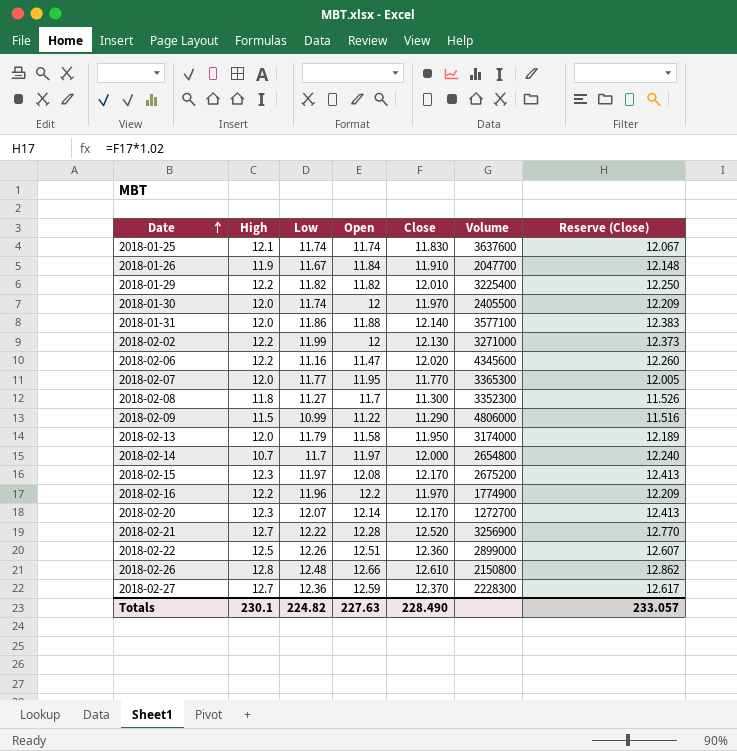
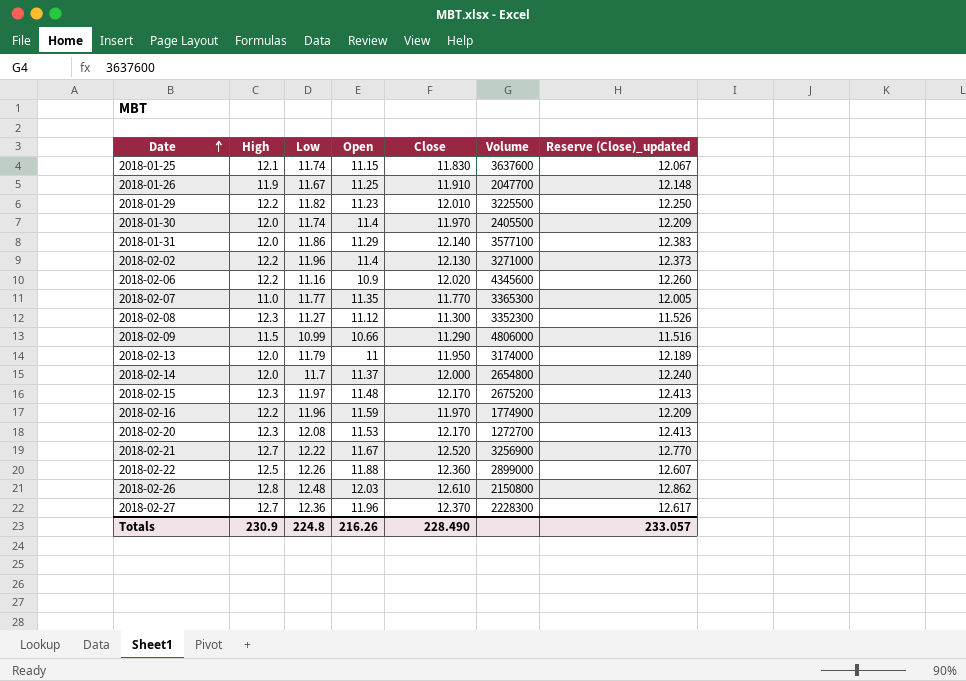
column name: Reserve (Close) -> Reserve (Close)_updated
2018-01-25 | Open: 11.74 -> 11.15
2018-01-26 | Open: 11.84 -> 11.25
2018-01-29 | Open: 11.82 -> 11.23
2018-01-29 | Volume: 3225400 -> 3225500
2018-01-30 | Open: 12 -> 11.4
2018-01-31 | Open: 11.88 -> 11.29
2018-02-02 | Low: 11.99 -> 11.96
2018-02-02 | Open: 12 -> 11.4
2018-02-06 | Open: 11.47 -> 10.9
2018-02-07 | High: 12.0 -> 11.0
2018-02-07 | Open: 11.95 -> 11.35
2018-02-08 | High: 11.8 -> 12.3
2018-02-08 | Open: 11.7 -> 11.12
2018-02-09 | Open: 11.22 -> 10.66
2018-02-13 | Open: 11.58 -> 11
2018-02-14 | High: 10.7 -> 12.0
2018-02-14 | Open: 11.97 -> 11.37
2018-02-15 | Open: 12.08 -> 11.48
2018-02-16 | Open: 12.2 -> 11.59
2018-02-20 | Low: 12.07 -> 12.08
2018-02-20 | Open: 12.14 -> 11.53
2018-02-21 | Open: 12.28 -> 11.67
2018-02-22 | Open: 12.51 -> 11.88
2018-02-26 | Open: 12.66 -> 12.03
2018-02-27 | Open: 12.59 -> 11.96
Totals | High: 230.1 -> 230.9
Totals | Low: 224.82 -> 224.8
Totals | Open: 227.63 -> 216.26

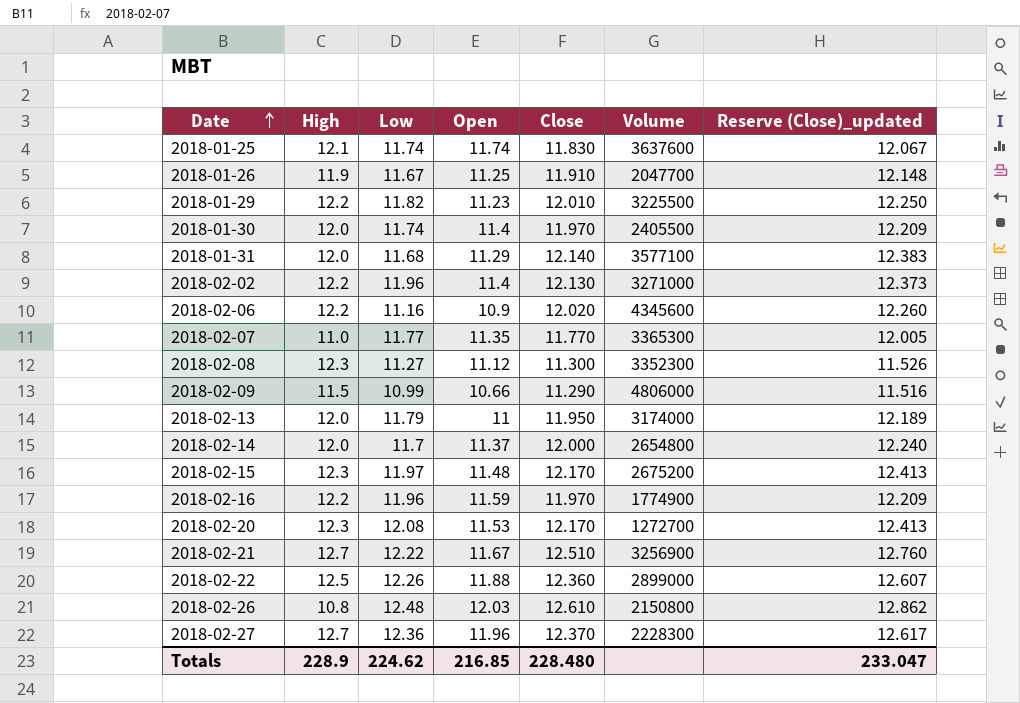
2018-01-25 | Open: 11.15 -> 11.74
2018-01-31 | Low: 11.86 -> 11.68
2018-02-21 | Close: 12.520 -> 12.510
2018-02-21 | Reserve (Close)_updated: 12.770 -> 12.760
2018-02-26 | High: 12.8 -> 10.8
Totals | High: 230.9 -> 228.9
Totals | Low: 224.8 -> 224.62
Totals | Open: 216.26 -> 216.85
Totals | Close: 228.490 -> 228.480
Totals | Reserve (Close)_updated: 233.057 -> 233.047

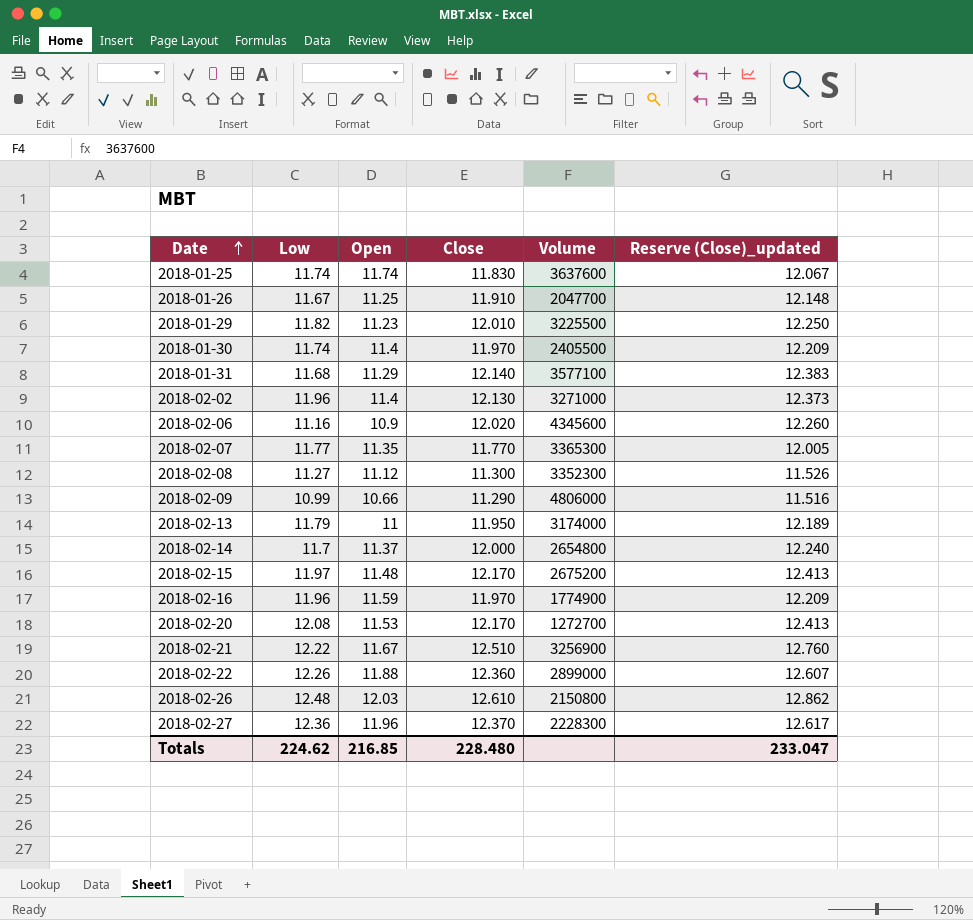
column High | position: 2 -> none

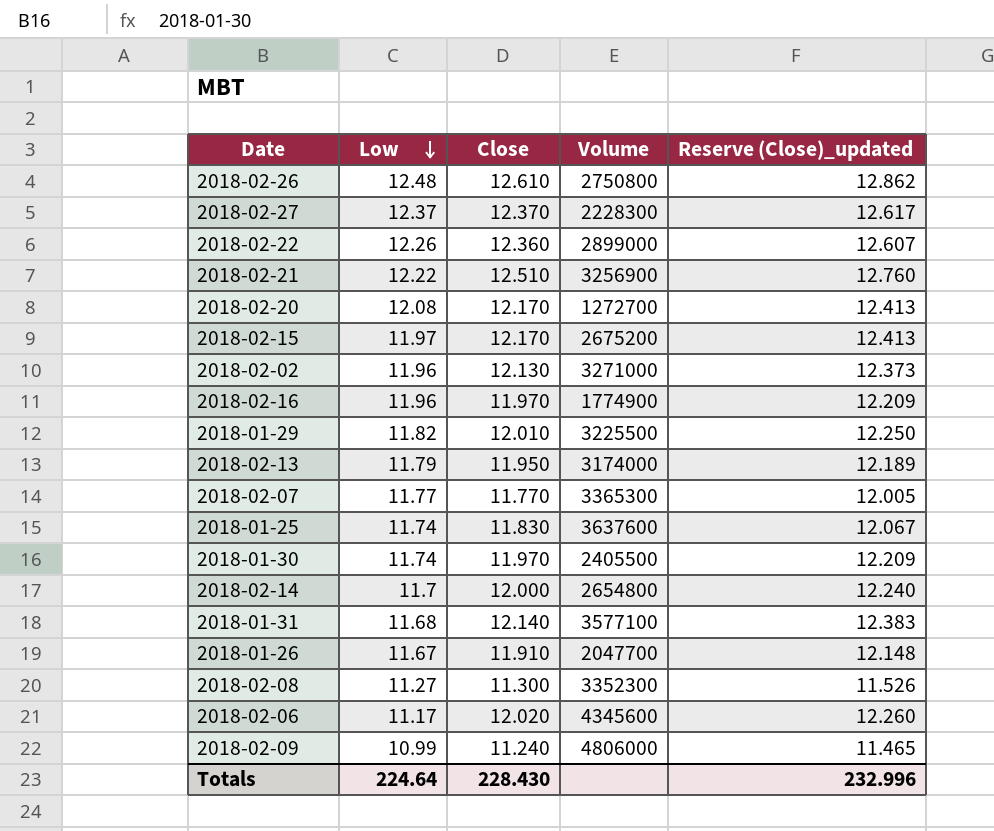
row order: Date ascending -> Low descending
column Open | position: 3 -> none
2018-02-26 | Volume: 2150800 -> 2750800
2018-02-27 | Low: 12.36 -> 12.37
2018-02-06 | Low: 11.16 -> 11.17
2018-02-09 | Close: 11.290 -> 11.240
2018-02-09 | Reserve (Close)_updated: 11.516 -> 11.465
Totals | Low: 224.62 -> 224.64
Totals | Close: 228.480 -> 228.430
Totals | Reserve (Close)_updated: 233.047 -> 232.996

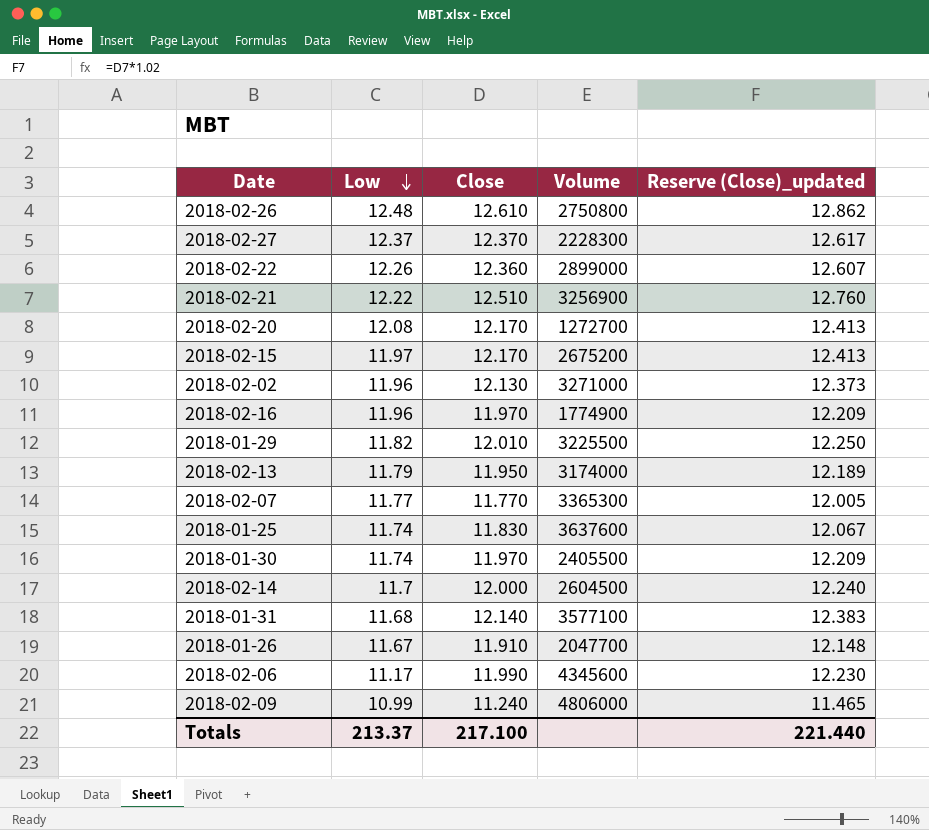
row 2018-02-08: 11.27 | 11.300 | 3352300 | 11.526 -> none
2018-02-14 | Volume: 2654800 -> 2604500
2018-02-06 | Close: 12.020 -> 11.990
2018-02-06 | Reserve (Close)_updated: 12.260 -> 12.230
Totals | Low: 224.64 -> 213.37
Totals | Close: 228.430 -> 217.100
Totals | Reserve (Close)_updated: 232.996 -> 221.440

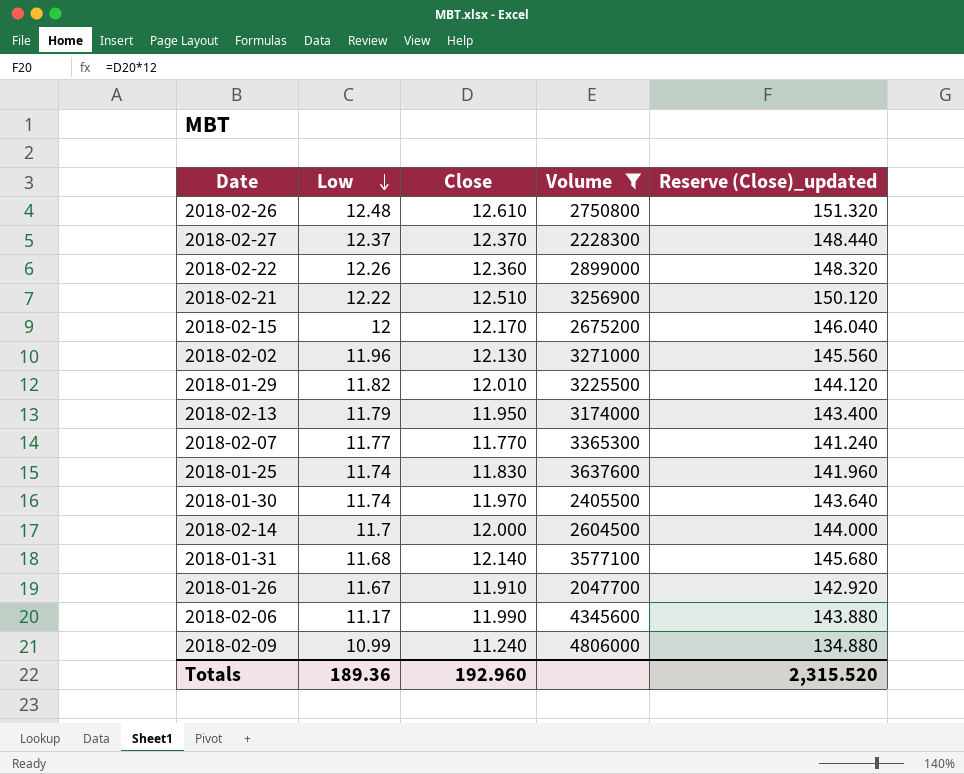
filter: none -> Volume >= 2047700
column Reserve (Close)_updated | formula: [Close] * 1.02 -> [Close] * 12
2018-02-15 | Low: 11.97 -> 12
Totals | Low: 213.37 -> 189.36
Totals | Close: 217.100 -> 192.960
Totals | Reserve (Close)_updated: 221.440 -> 2,315.520

